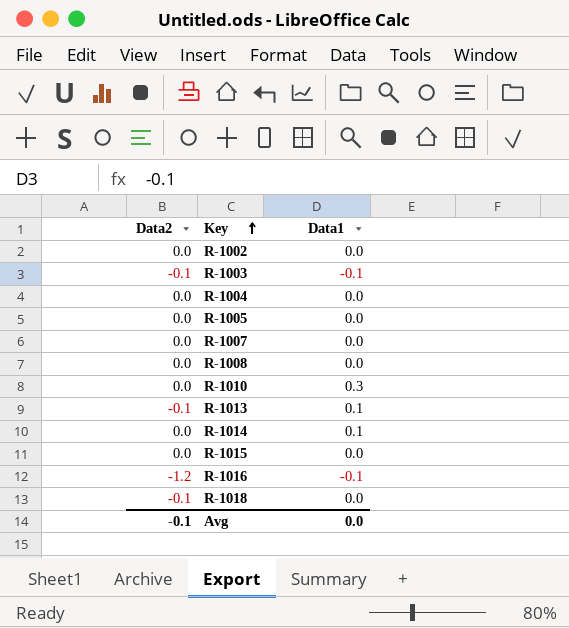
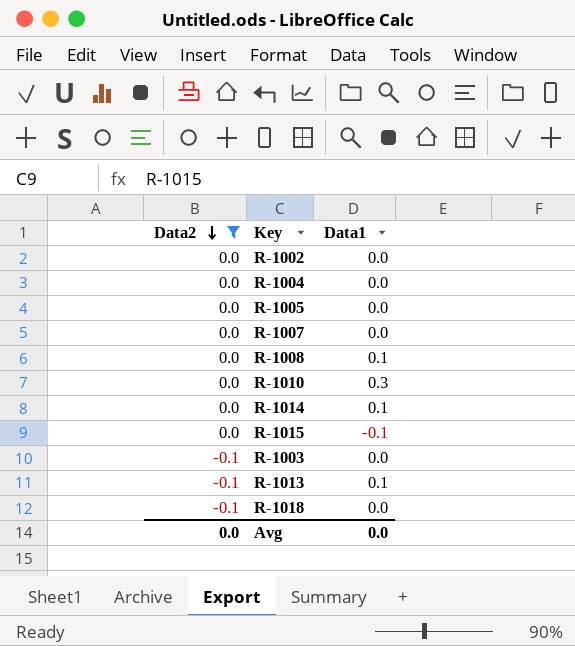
filter: none -> Data2 != -1.2
row order: Key ascending -> Data2 descending
R-1008 | Data1: 0.0 -> 0.1
R-1015 | Data1: 0.0 -> -0.1
R-1003 | Data1: -0.1 -> 0.0
Avg | Data2: -0.1 -> 0.0

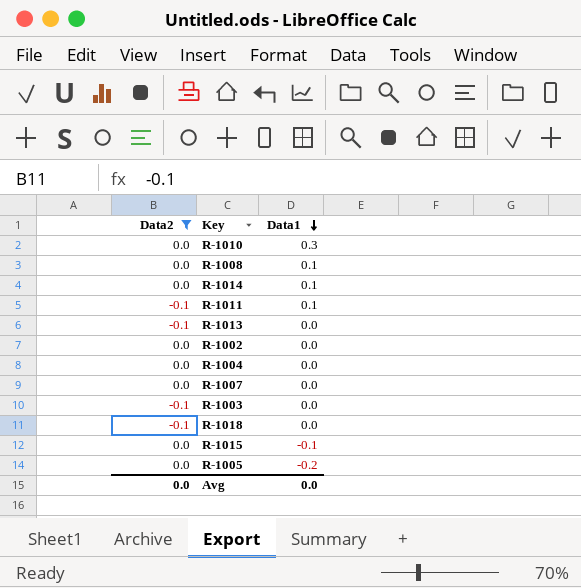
row order: Data2 descending -> Data1 descending
row R-1011: none -> -0.1 | 0.1
R-1013 | Data1: 0.1 -> 0.0
R-1005 | Data1: 0.0 -> -0.2

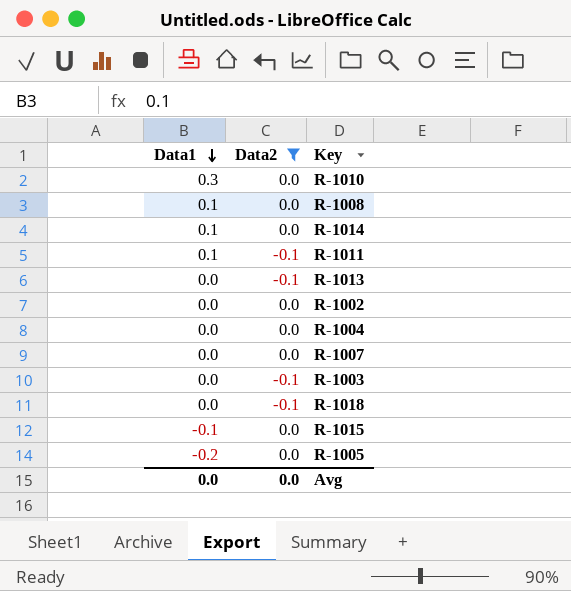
column Data1 | position: 3 -> 1

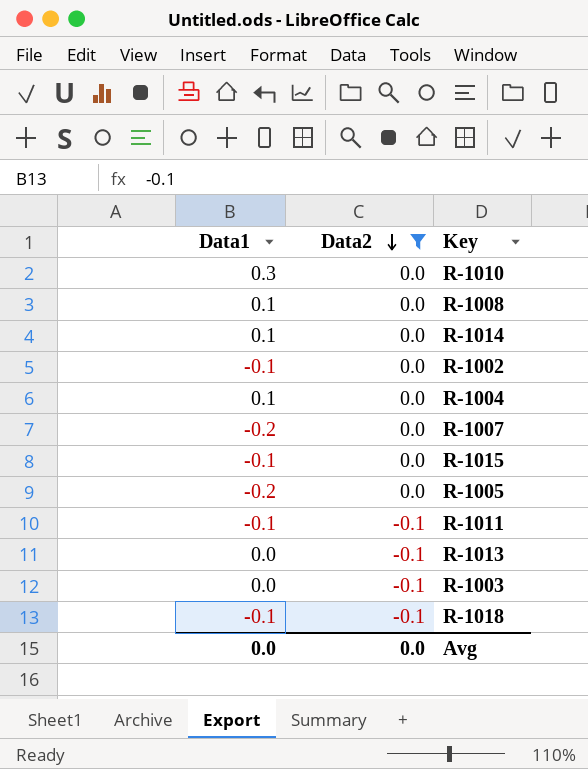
row order: Data1 descending -> Data2 descending
R-1002 | Data1: 0.0 -> -0.1
R-1004 | Data1: 0.0 -> 0.1
R-1007 | Data1: 0.0 -> -0.2
R-1011 | Data1: 0.1 -> -0.1
R-1018 | Data1: 0.0 -> -0.1

